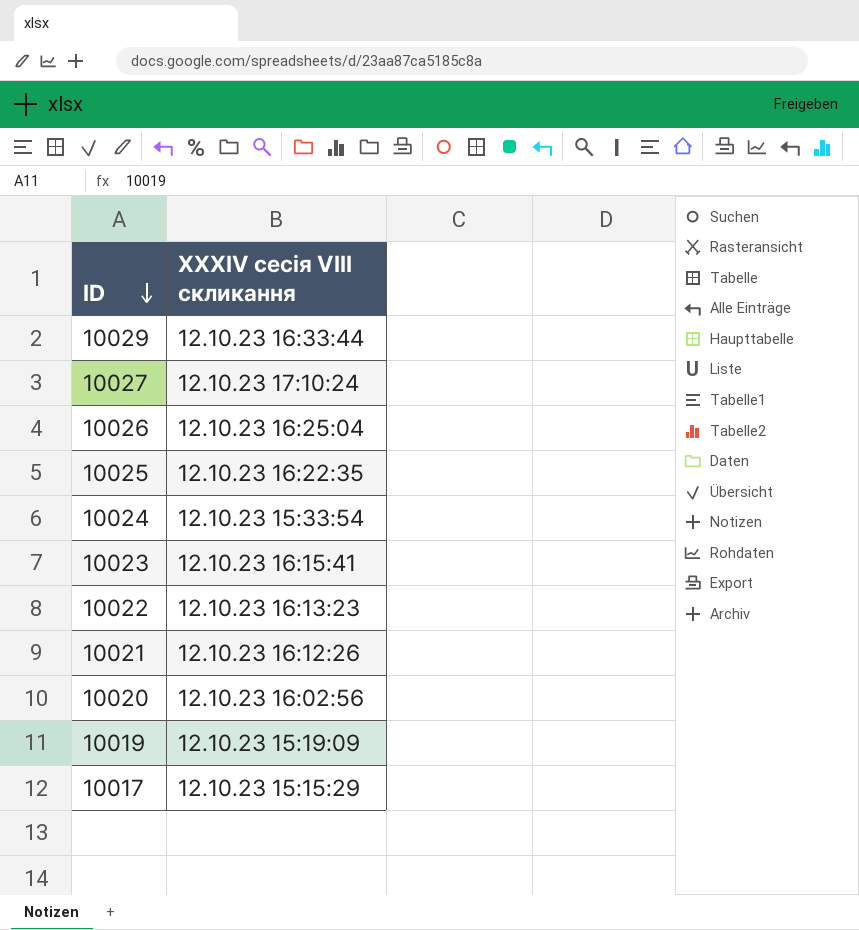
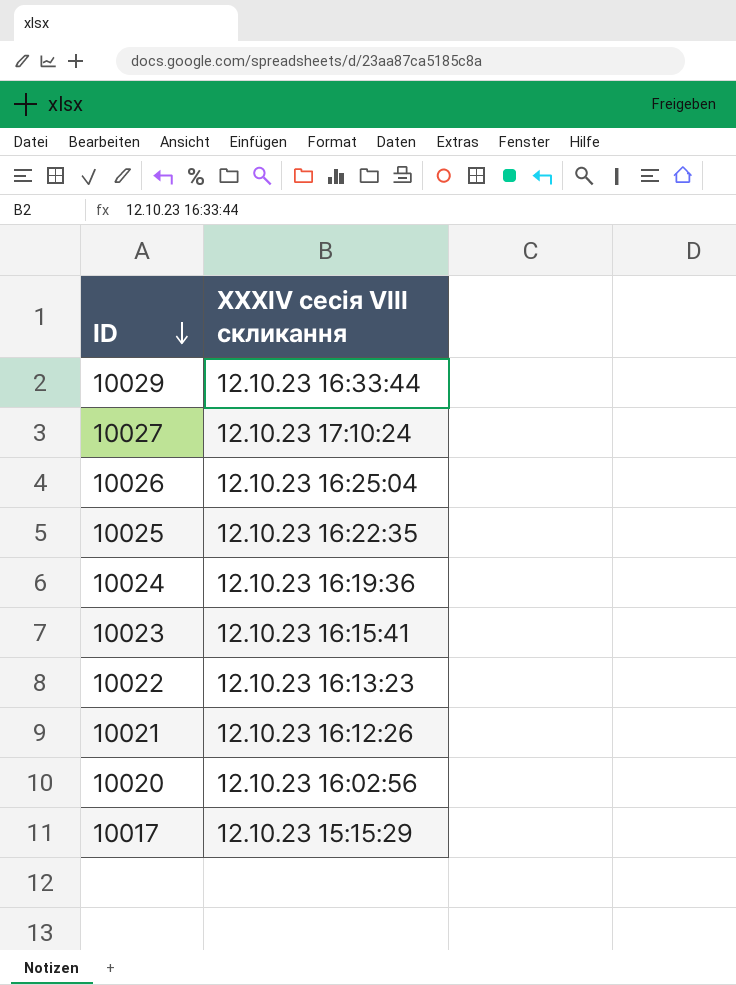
row 10019: 12.10.23 15:19:09 -> none
10024 | XXXIV сесія VIII скликання: 12.10.23 15:33:54 -> 12.10.23 16:19:36

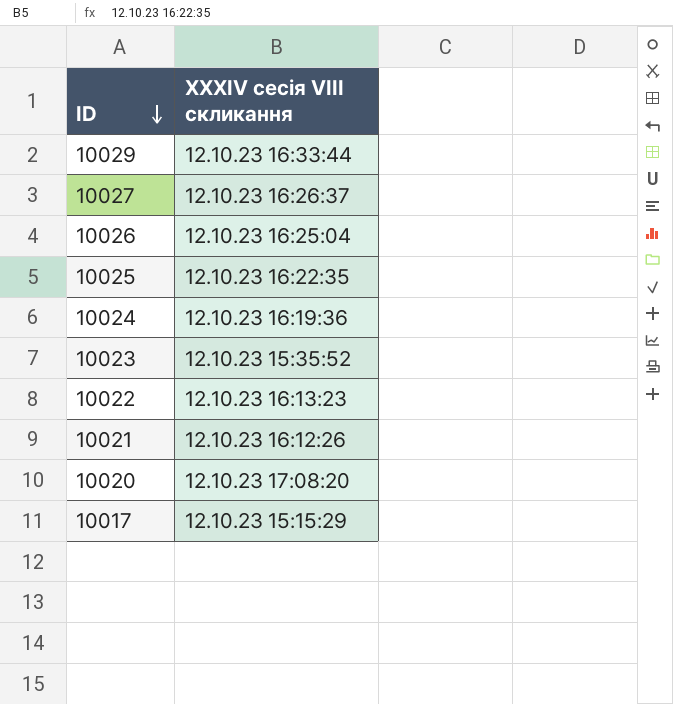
10027 | XXXIV сесія VIII скликання: 12.10.23 17:10:24 -> 12.10.23 16:26:37
10023 | XXXIV сесія VIII скликання: 12.10.23 16:15:41 -> 12.10.23 15:35:52
10020 | XXXIV сесія VIII скликання: 12.10.23 16:02:56 -> 12.10.23 17:08:20

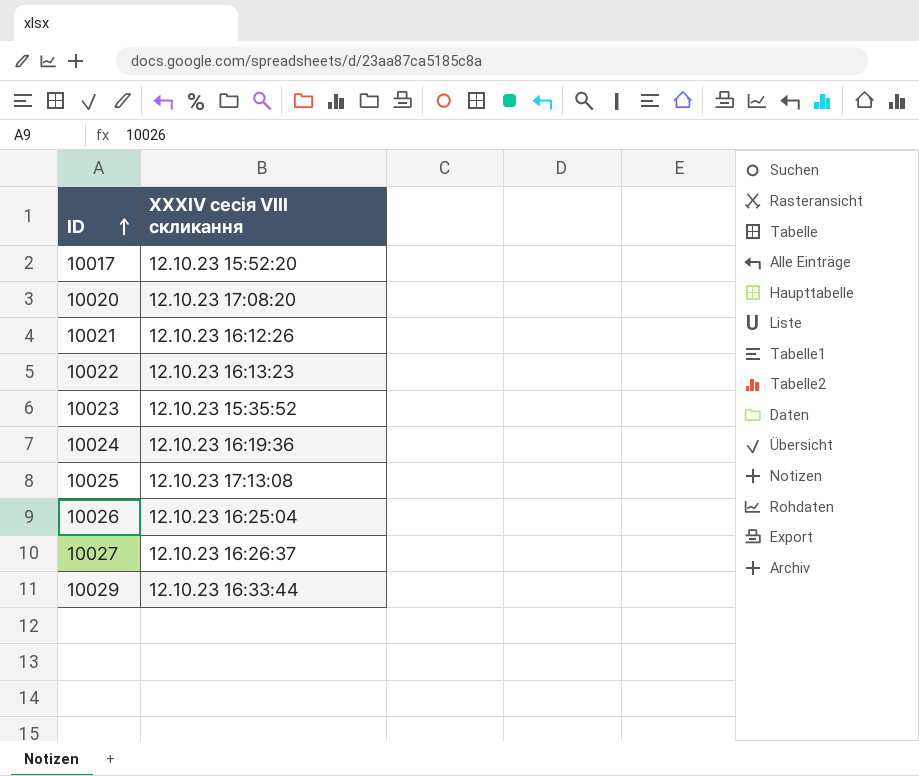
row order: ID descending -> ID ascending
10017 | XXXIV сесія VIII скликання: 12.10.23 15:15:29 -> 12.10.23 15:52:20
10025 | XXXIV сесія VIII скликання: 12.10.23 16:22:35 -> 12.10.23 17:13:08

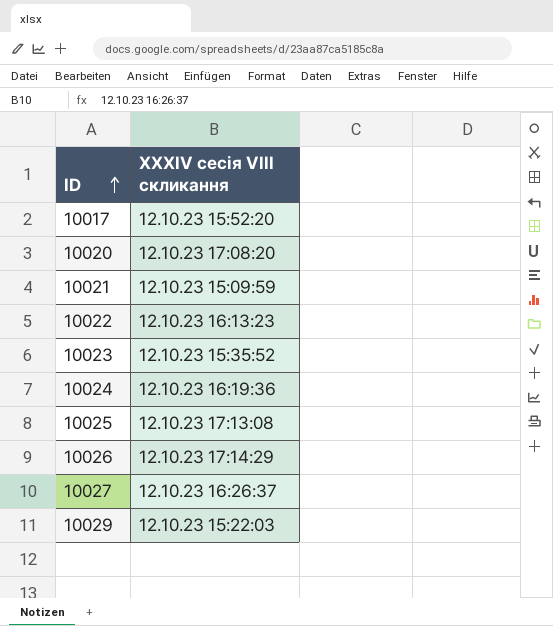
10021 | XXXIV сесія VIII скликання: 12.10.23 16:12:26 -> 12.10.23 15:09:59
10026 | XXXIV сесія VIII скликання: 12.10.23 16:25:04 -> 12.10.23 17:14:29
10029 | XXXIV сесія VIII скликання: 12.10.23 16:33:44 -> 12.10.23 15:22:03

